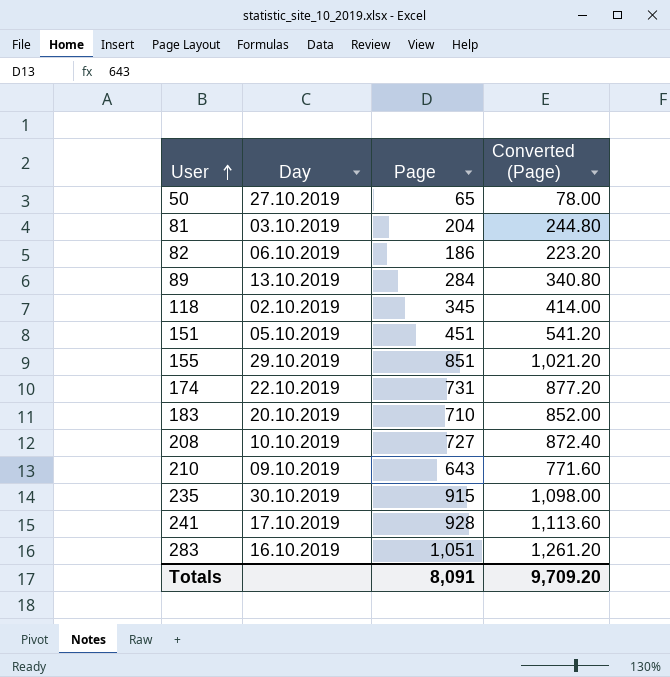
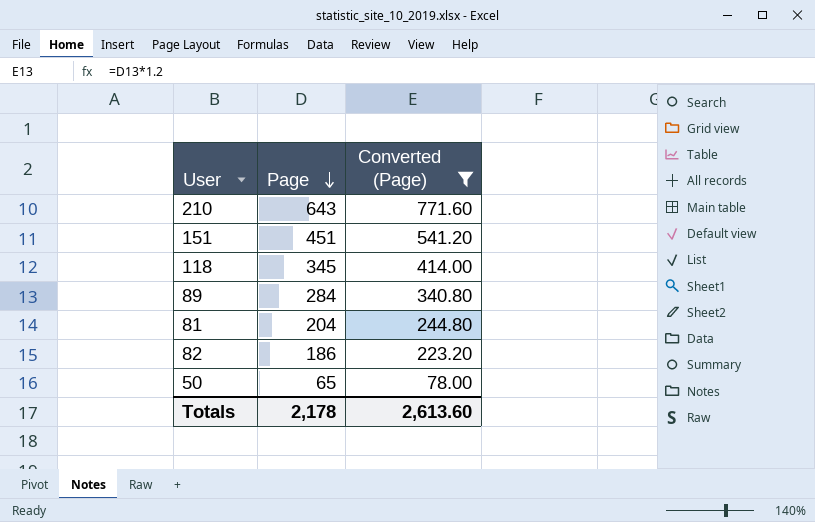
filter: none -> Converted (Page) <= 771.60
row order: User ascending -> Page descending
column Day | position: 2 -> none
Totals | Page: 8,091 -> 2,178
Totals | Converted (Page): 9,709.20 -> 2,613.60

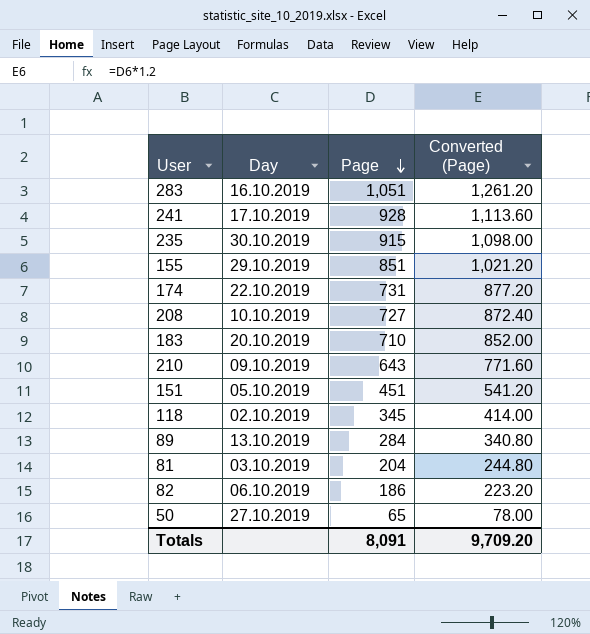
filter: Converted (Page) <= 771.60 -> none
column Day | position: none -> 2
Totals | Page: 2,178 -> 8,091
Totals | Converted (Page): 2,613.60 -> 9,709.20

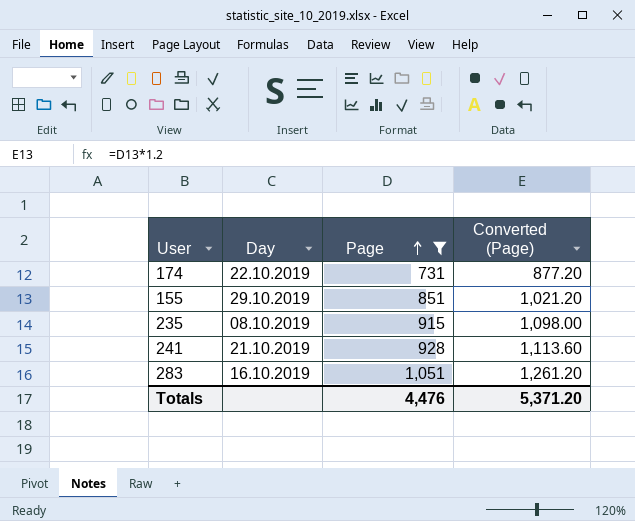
filter: none -> Page >= 731
row order: Page descending -> Page ascending
235 | Day: 30.10.2019 -> 08.10.2019
241 | Day: 17.10.2019 -> 21.10.2019
Totals | Page: 8,091 -> 4,476
Totals | Converted (Page): 9,709.20 -> 5,371.20

